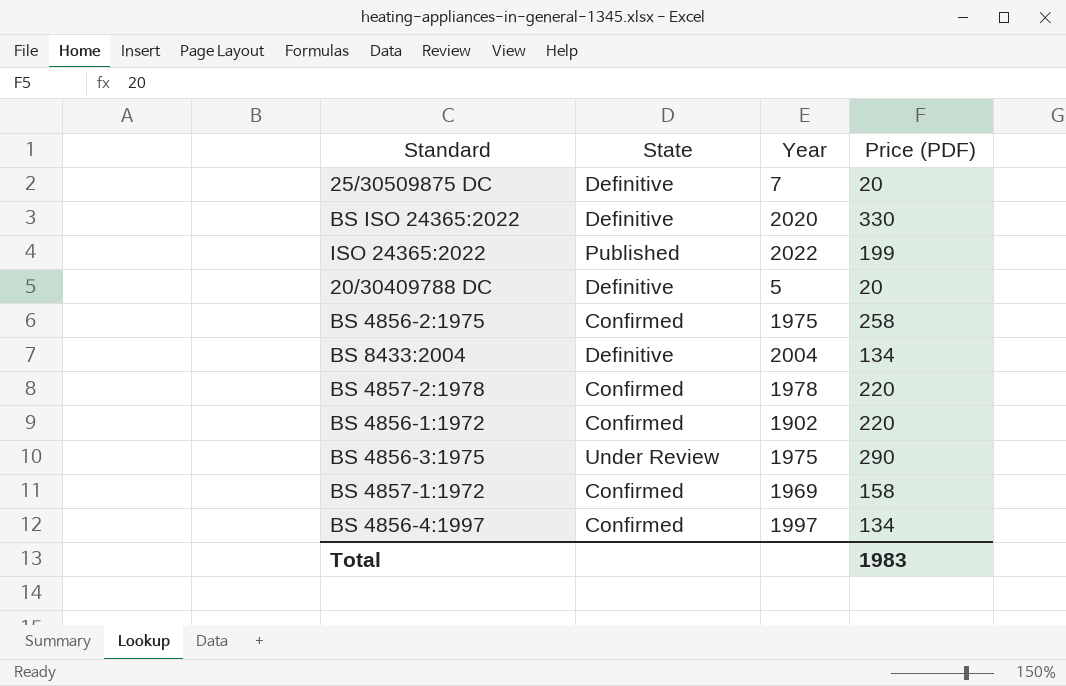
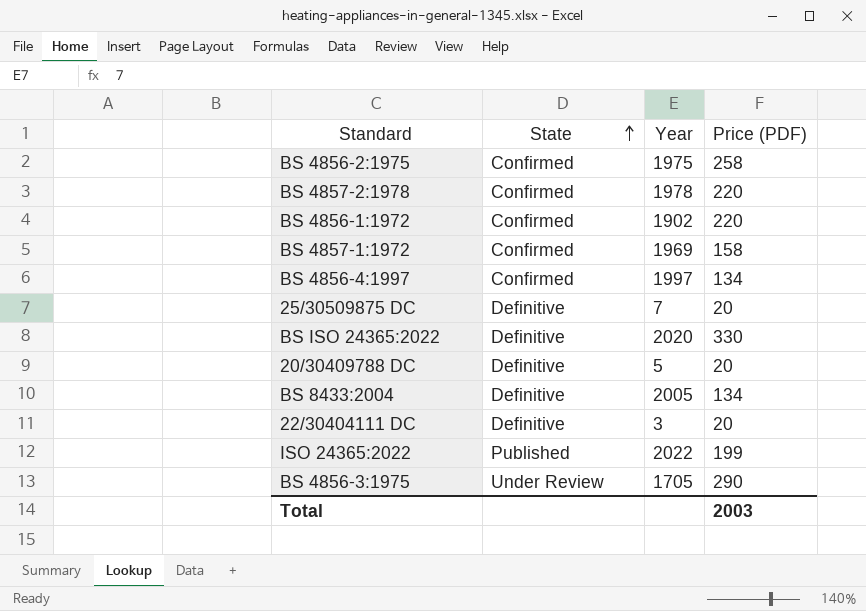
row order: none -> State ascending
BS 8433:2004 | Year: 2004 -> 2005
row 22/30404111 DC: none -> Definitive | 3 | 20
BS 4856-3:1975 | Year: 1975 -> 1705
Total | Price (PDF): 1983 -> 2003

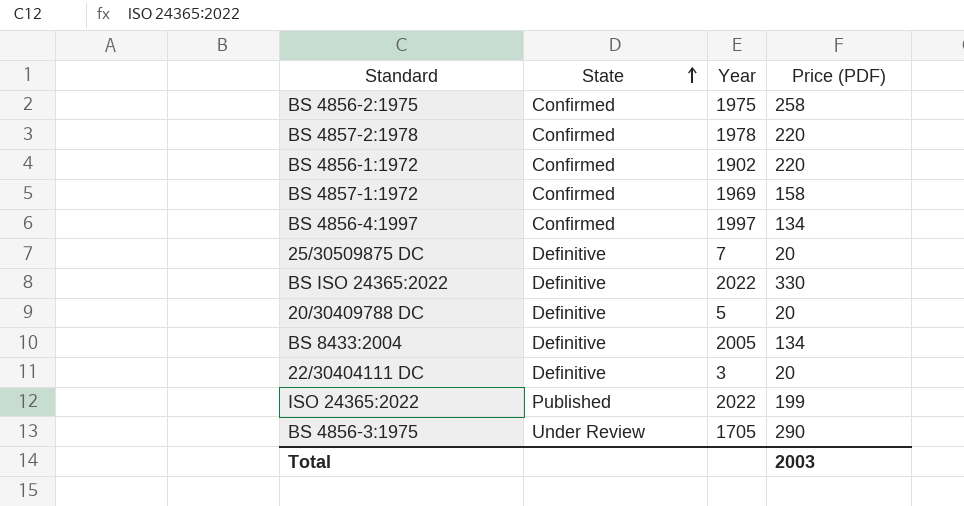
BS ISO 24365:2022 | Year: 2020 -> 2022

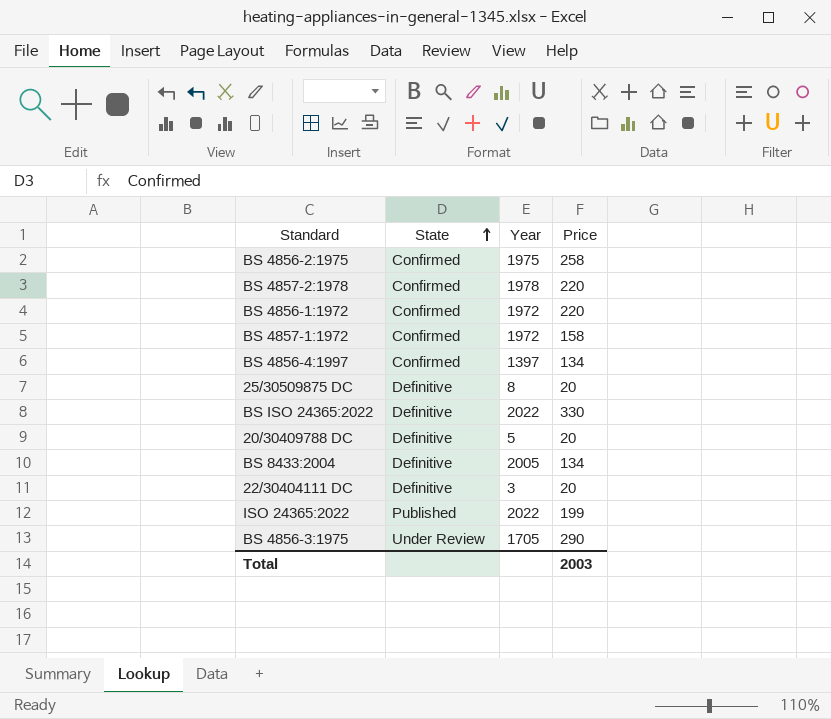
column name: Price (PDF) -> Price
BS 4856-1:1972 | Year: 1902 -> 1972
BS 4857-1:1972 | Year: 1969 -> 1972
BS 4856-4:1997 | Year: 1997 -> 1397
25/30509875 DC | Year: 7 -> 8

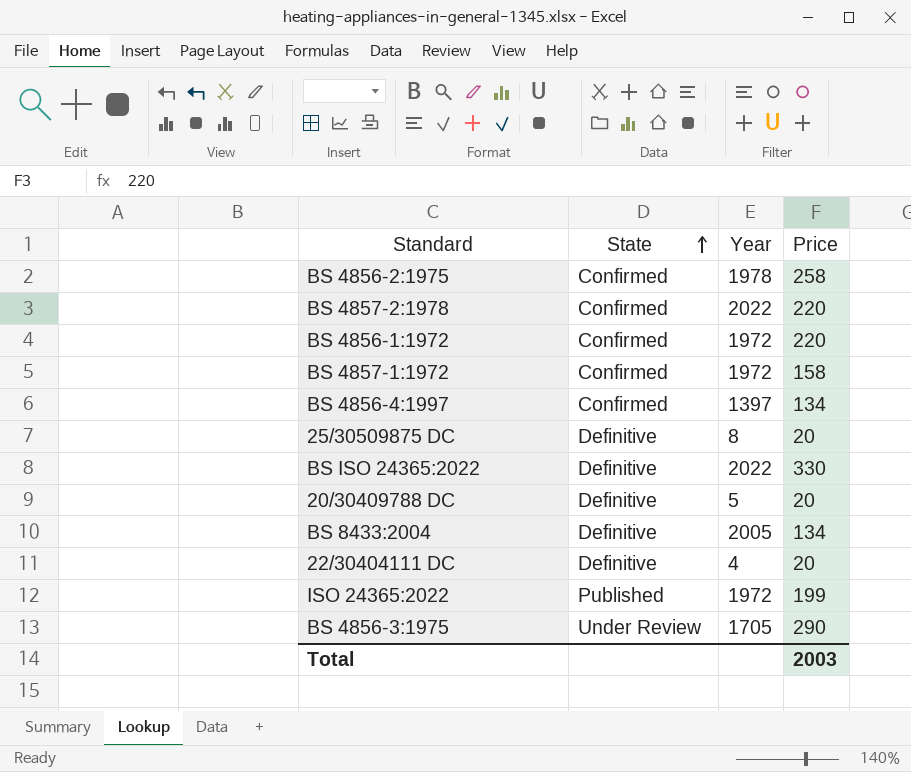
BS 4856-2:1975 | Year: 1975 -> 1978
BS 4857-2:1978 | Year: 1978 -> 2022
22/30404111 DC | Year: 3 -> 4
ISO 24365:2022 | Year: 2022 -> 1972

